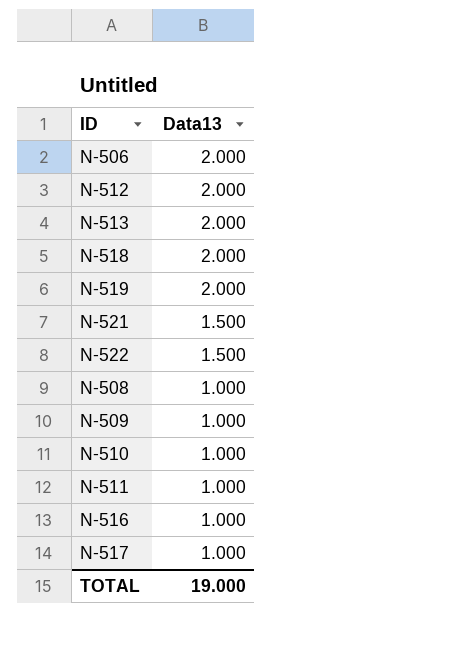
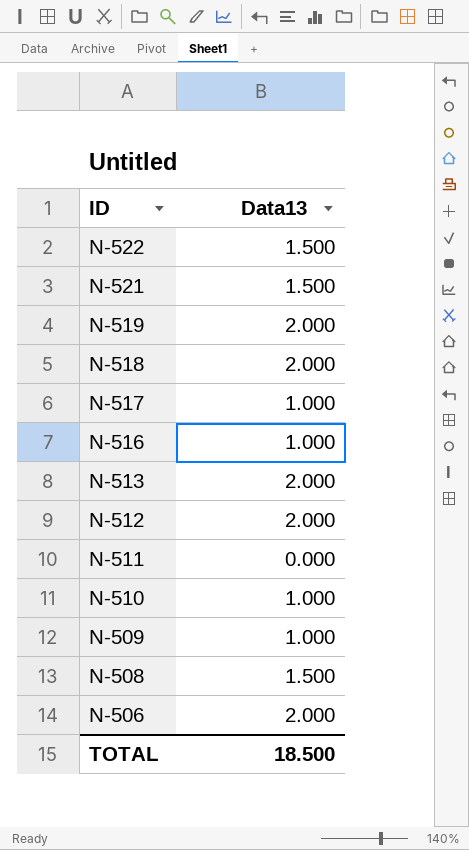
row order: Data13 descending -> ID descending
N-511 | Data13: 1.000 -> 0.000
N-508 | Data13: 1.000 -> 1.500
TOTAL | Data13: 19.000 -> 18.500

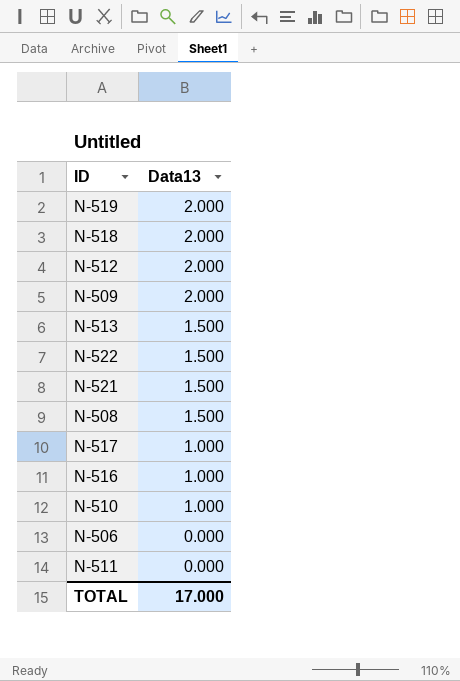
row order: ID descending -> Data13 descending
N-509 | Data13: 1.000 -> 2.000
N-513 | Data13: 2.000 -> 1.500
N-506 | Data13: 2.000 -> 0.000
TOTAL | Data13: 18.500 -> 17.000

